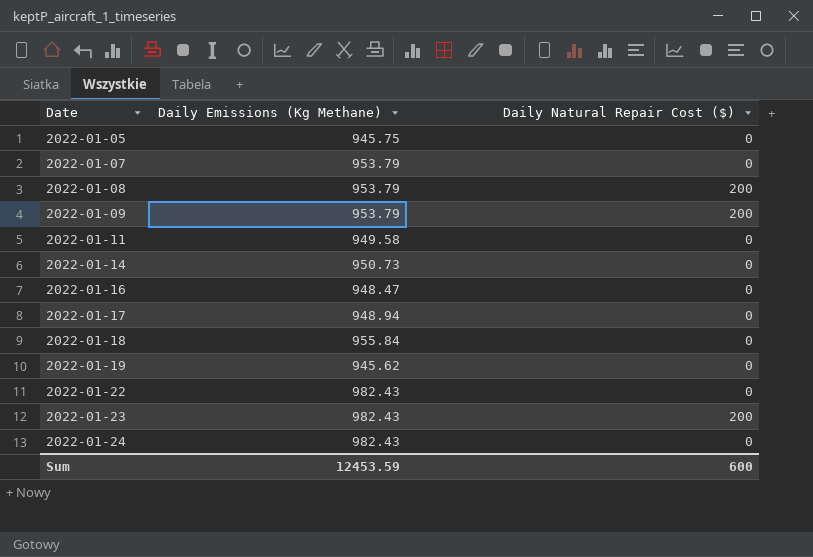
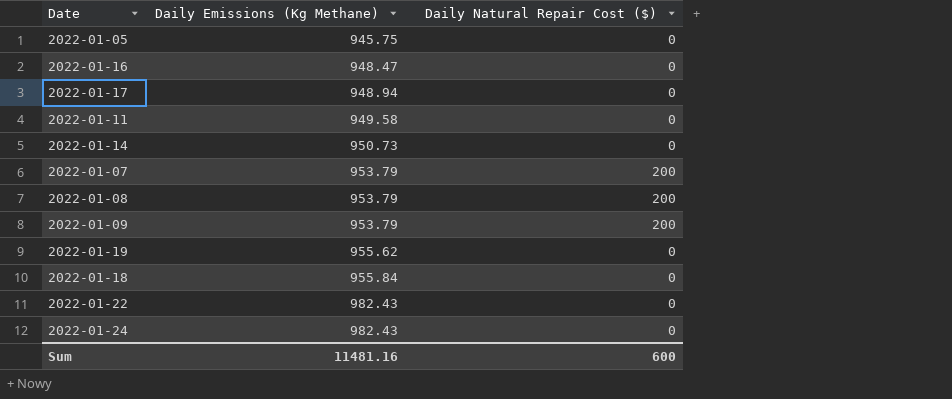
row order: Date ascending -> Daily Emissions (Kg Methane) ascending
row 2022-01-23: 982.43 | 200 -> none
2022-01-07 | Daily Natural Repair Cost ($): 0 -> 200
2022-01-19 | Daily Emissions (Kg Methane): 945.62 -> 955.62
Sum | Daily Emissions (Kg Methane): 12453.59 -> 11481.16

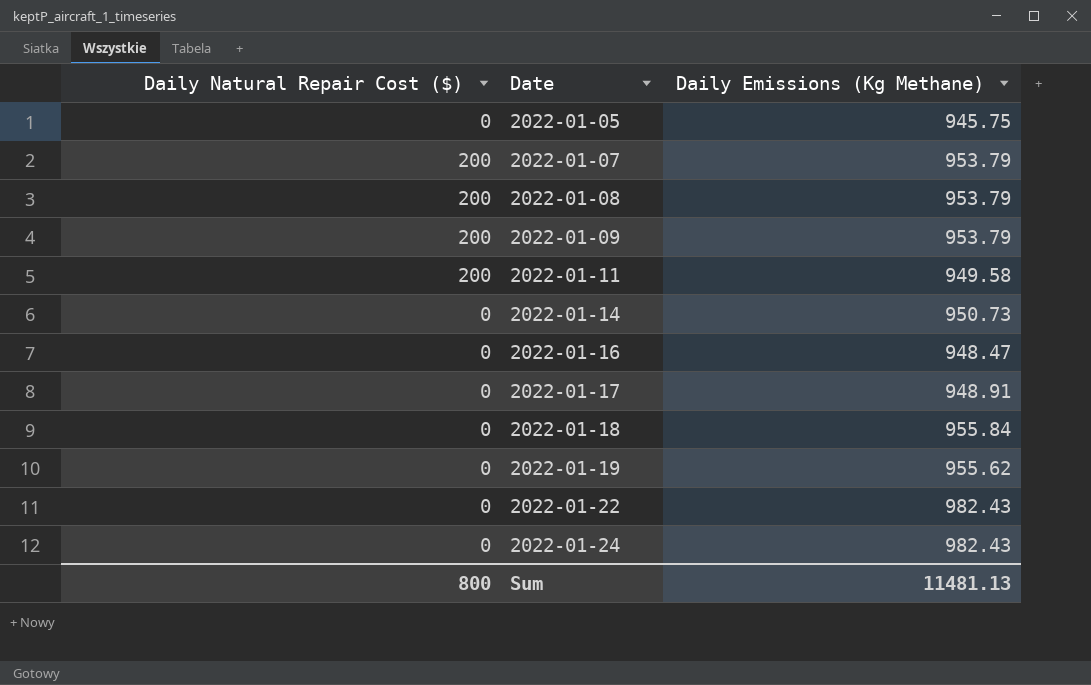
row order: Daily Emissions (Kg Methane) ascending -> Date ascending
column Daily Natural Repair Cost ($) | position: 3 -> 1
2022-01-11 | Daily Natural Repair Cost ($): 0 -> 200
2022-01-17 | Daily Emissions (Kg Methane): 948.94 -> 948.91
Sum | Daily Natural Repair Cost ($): 600 -> 800
Sum | Daily Emissions (Kg Methane): 11481.16 -> 11481.13

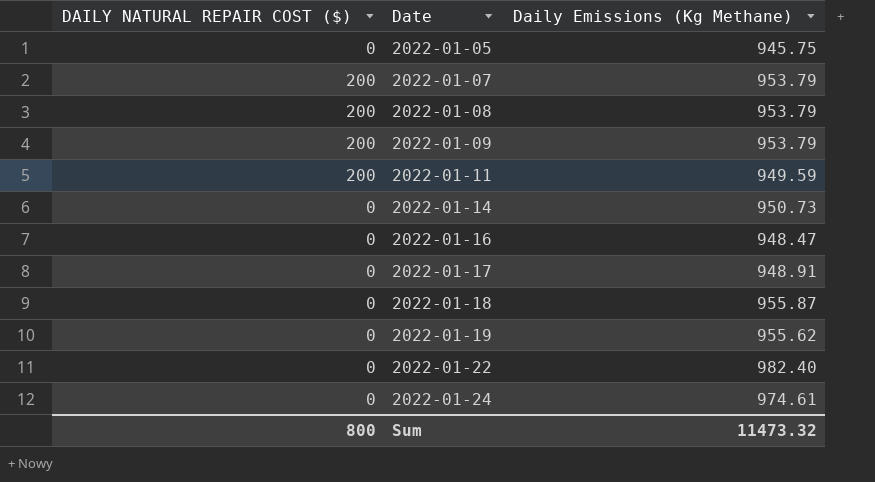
column name: Daily Natural Repair Cost ($) -> DAILY NATURAL REPAIR COST ($)
2022-01-11 | Daily Emissions (Kg Methane): 949.58 -> 949.59
2022-01-18 | Daily Emissions (Kg Methane): 955.84 -> 955.87
2022-01-22 | Daily Emissions (Kg Methane): 982.43 -> 982.40
2022-01-24 | Daily Emissions (Kg Methane): 982.43 -> 974.61
Sum | Daily Emissions (Kg Methane): 11481.13 -> 11473.32

